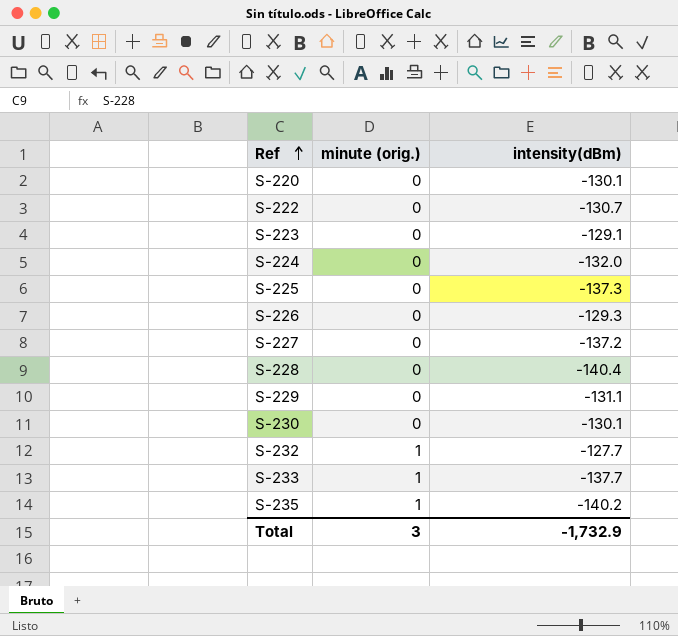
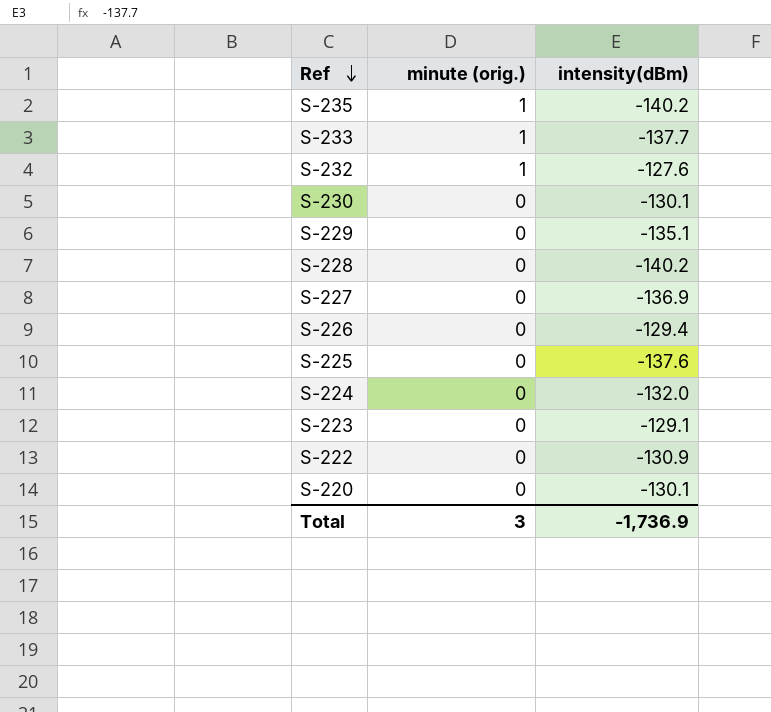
row order: Ref ascending -> Ref descending
S-232 | intensity(dBm): -127.7 -> -127.6
S-229 | intensity(dBm): -131.1 -> -135.1
S-228 | intensity(dBm): -140.4 -> -140.2
S-227 | intensity(dBm): -137.2 -> -136.9
S-226 | intensity(dBm): -129.3 -> -129.4
S-225 | intensity(dBm): -137.3 -> -137.6
S-222 | intensity(dBm): -130.7 -> -130.9
Total | intensity(dBm): -1,732.9 -> -1,736.9

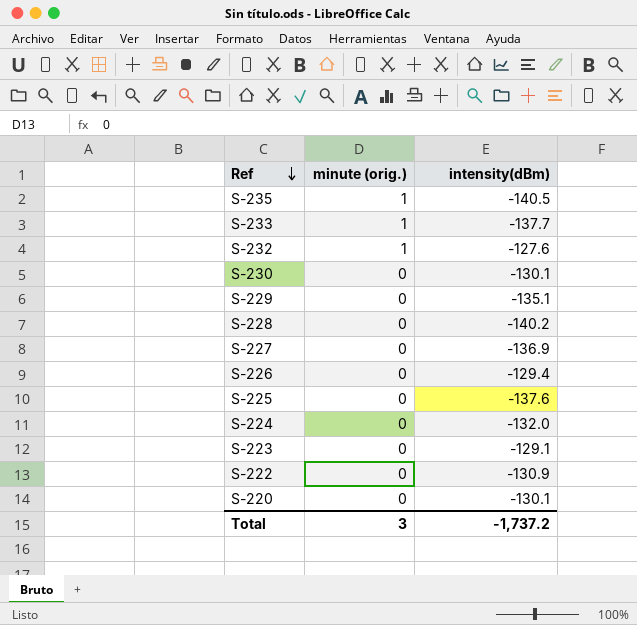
S-235 | intensity(dBm): -140.2 -> -140.5
Total | intensity(dBm): -1,736.9 -> -1,737.2

